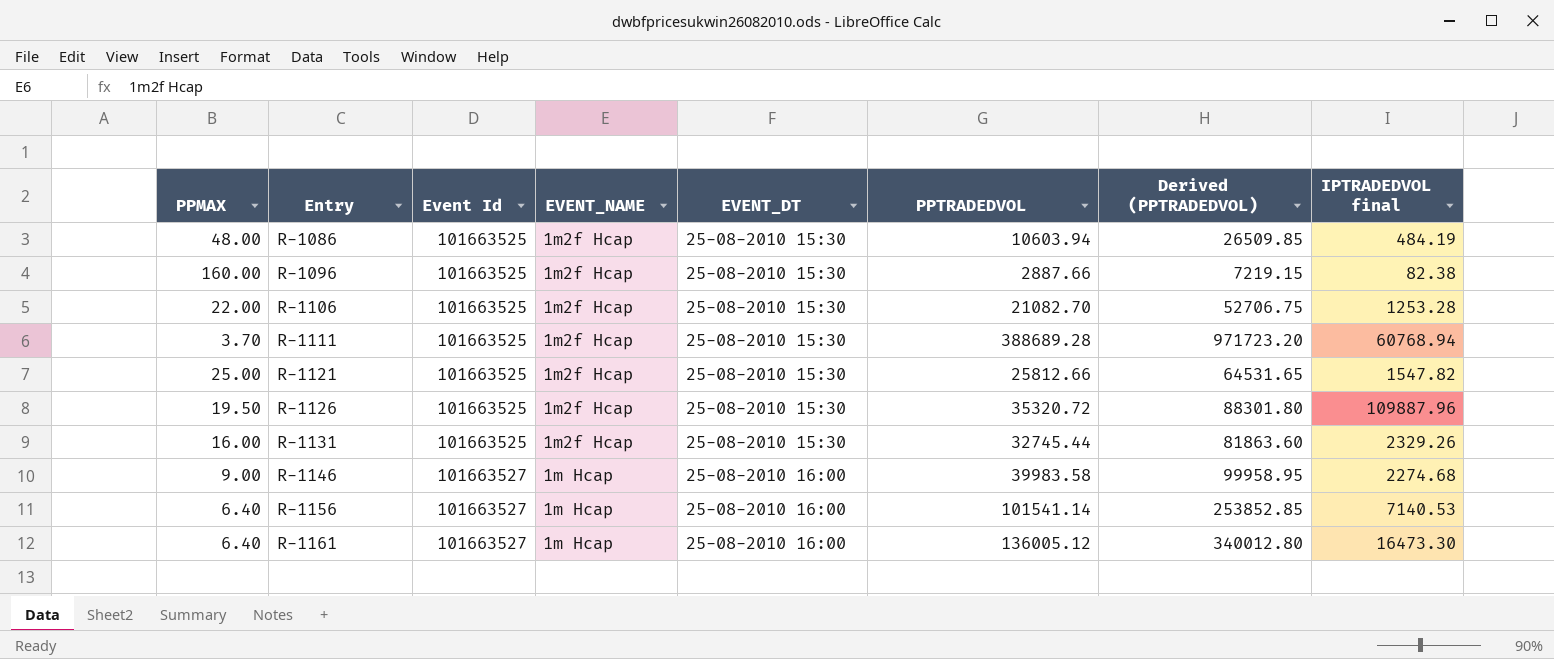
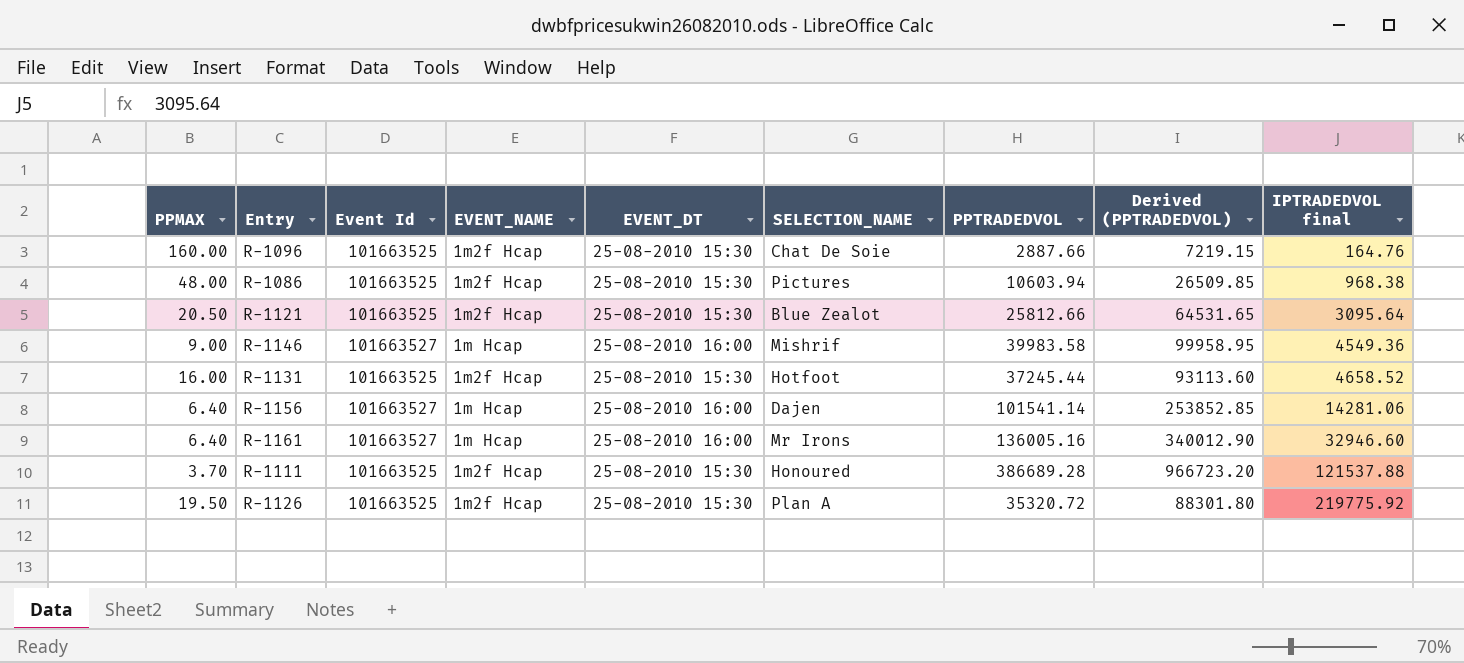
row order: Entry ascending -> IPTRADEDVOL final ascending
column SELECTION_NAME | position: none -> 6
row R-1106: 22.00 | 101663525 | 1m2f Hcap | 25-08-2010 15:30 | 21082.70 | 52706.75 | 1253.28 -> none
R-1096 | IPTRADEDVOL final: 82.38 -> 164.76
R-1086 | IPTRADEDVOL final: 484.19 -> 968.38
R-1121 | PPMAX: 25.00 -> 20.50
R-1121 | IPTRADEDVOL final: 1547.82 -> 3095.64
R-1146 | IPTRADEDVOL final: 2274.68 -> 4549.36
R-1131 | PPTRADEDVOL: 32745.44 -> 37245.44
R-1131 | Derived (PPTRADEDVOL): 81863.60 -> 93113.60
R-1131 | IPTRADEDVOL final: 2329.26 -> 4658.52
R-1156 | IPTRADEDVOL final: 7140.53 -> 14281.06
R-1161 | PPTRADEDVOL: 136005.12 -> 136005.16
R-1161 | Derived (PPTRADEDVOL): 340012.80 -> 340012.90
R-1161 | IPTRADEDVOL final: 16473.30 -> 32946.60
R-1111 | PPTRADEDVOL: 388689.28 -> 386689.28
R-1111 | Derived (PPTRADEDVOL): 971723.20 -> 966723.20
R-1111 | IPTRADEDVOL final: 60768.94 -> 121537.88
R-1126 | IPTRADEDVOL final: 109887.96 -> 219775.92

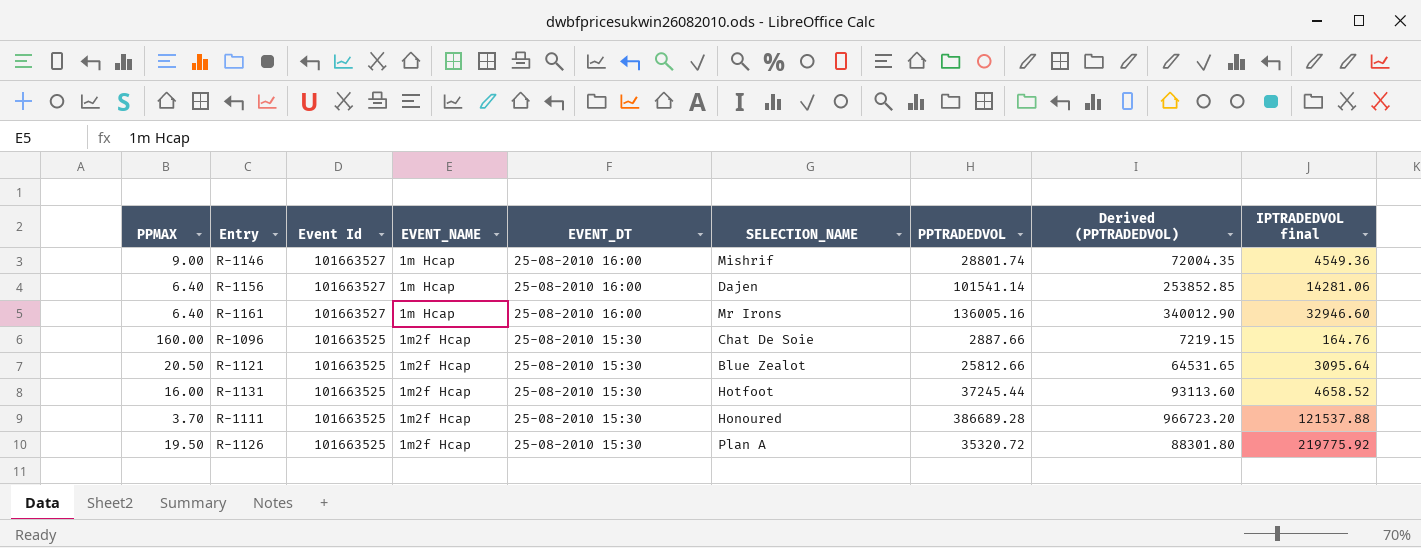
row order: IPTRADEDVOL final ascending -> Event Id descending
row R-1086: 48.00 | 101663525 | 1m2f Hcap | 25-08-2010 15:30 | Pictures | 10603.94 | 26509.85 | 968.38 -> none
R-1146 | PPTRADEDVOL: 39983.58 -> 28801.74
R-1146 | Derived (PPTRADEDVOL): 99958.95 -> 72004.35

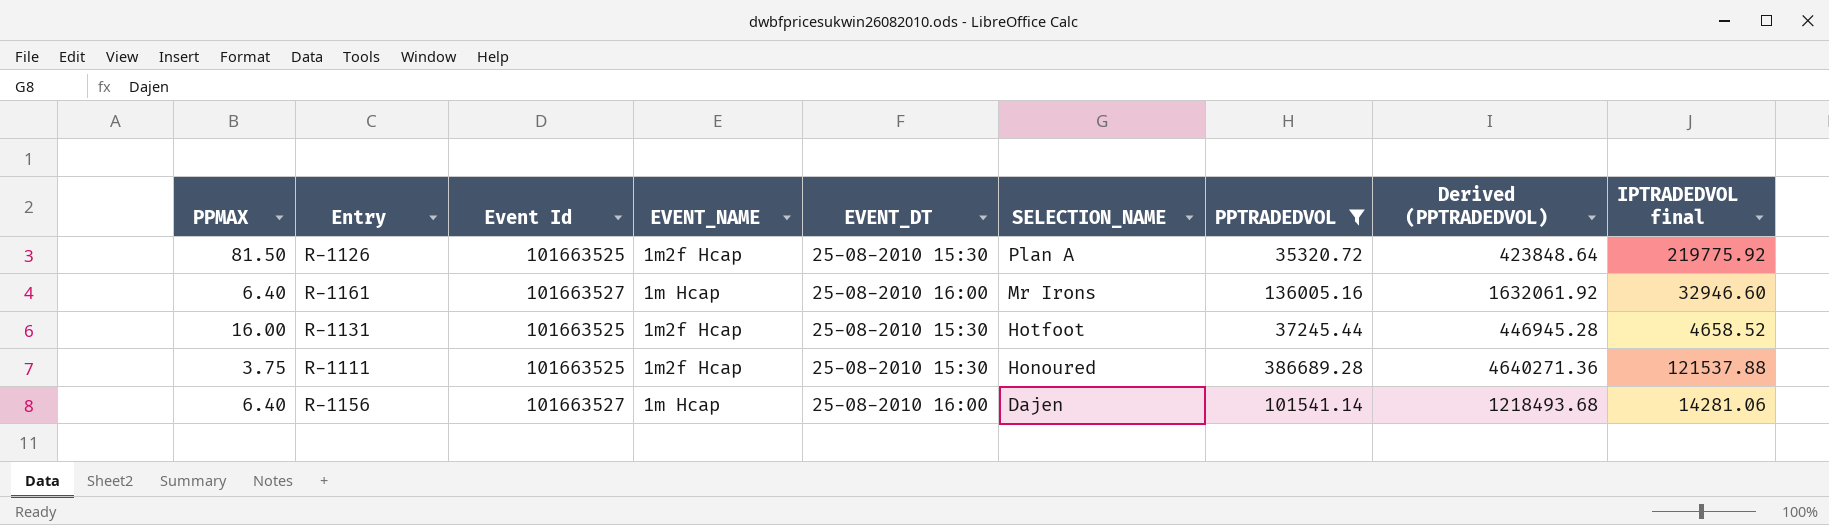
filter: none -> PPTRADEDVOL >= 35320.72
row order: Event Id descending -> SELECTION_NAME descending
column Derived (PPTRADEDVOL) | formula: [PPTRADEDVOL] * 2.5 -> [PPTRADEDVOL] * 12
R-1126 | PPMAX: 19.50 -> 81.50
R-1111 | PPMAX: 3.70 -> 3.75

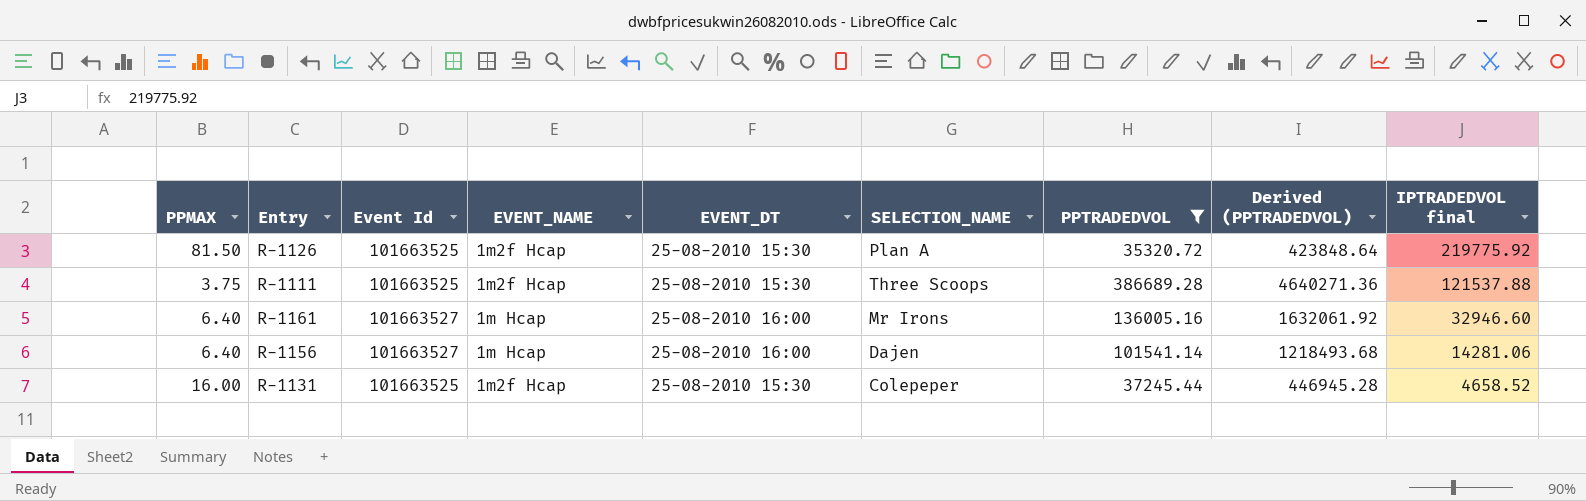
row order: SELECTION_NAME descending -> IPTRADEDVOL final descending
R-1111 | SELECTION_NAME: Honoured -> Three Scoops
R-1131 | SELECTION_NAME: Hotfoot -> Colepeper

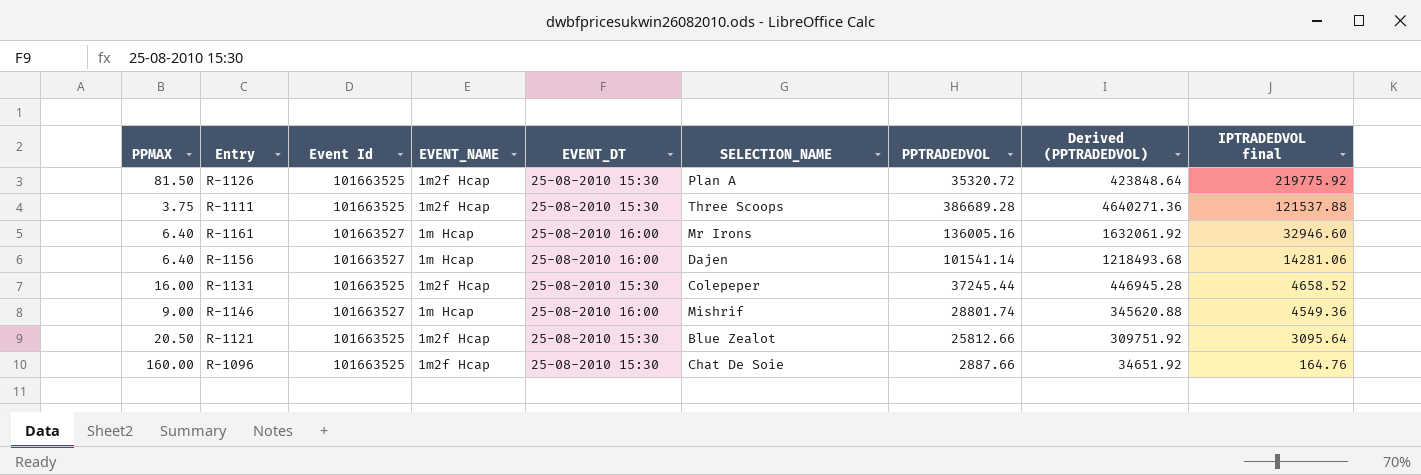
filter: PPTRADEDVOL >= 35320.72 -> none

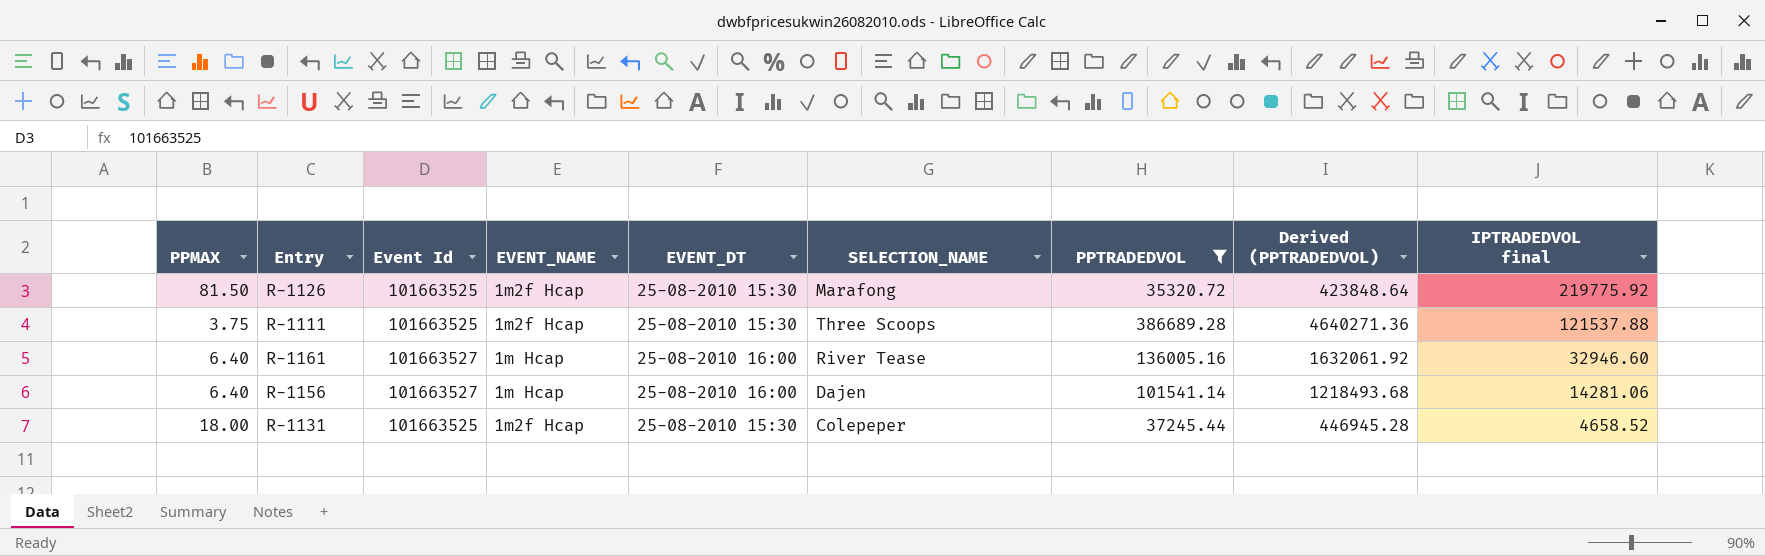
filter: none -> PPTRADEDVOL >= 35320.72
R-1126 | SELECTION_NAME: Plan A -> Marafong
R-1161 | SELECTION_NAME: Mr Irons -> River Tease
R-1131 | PPMAX: 16.00 -> 18.00

